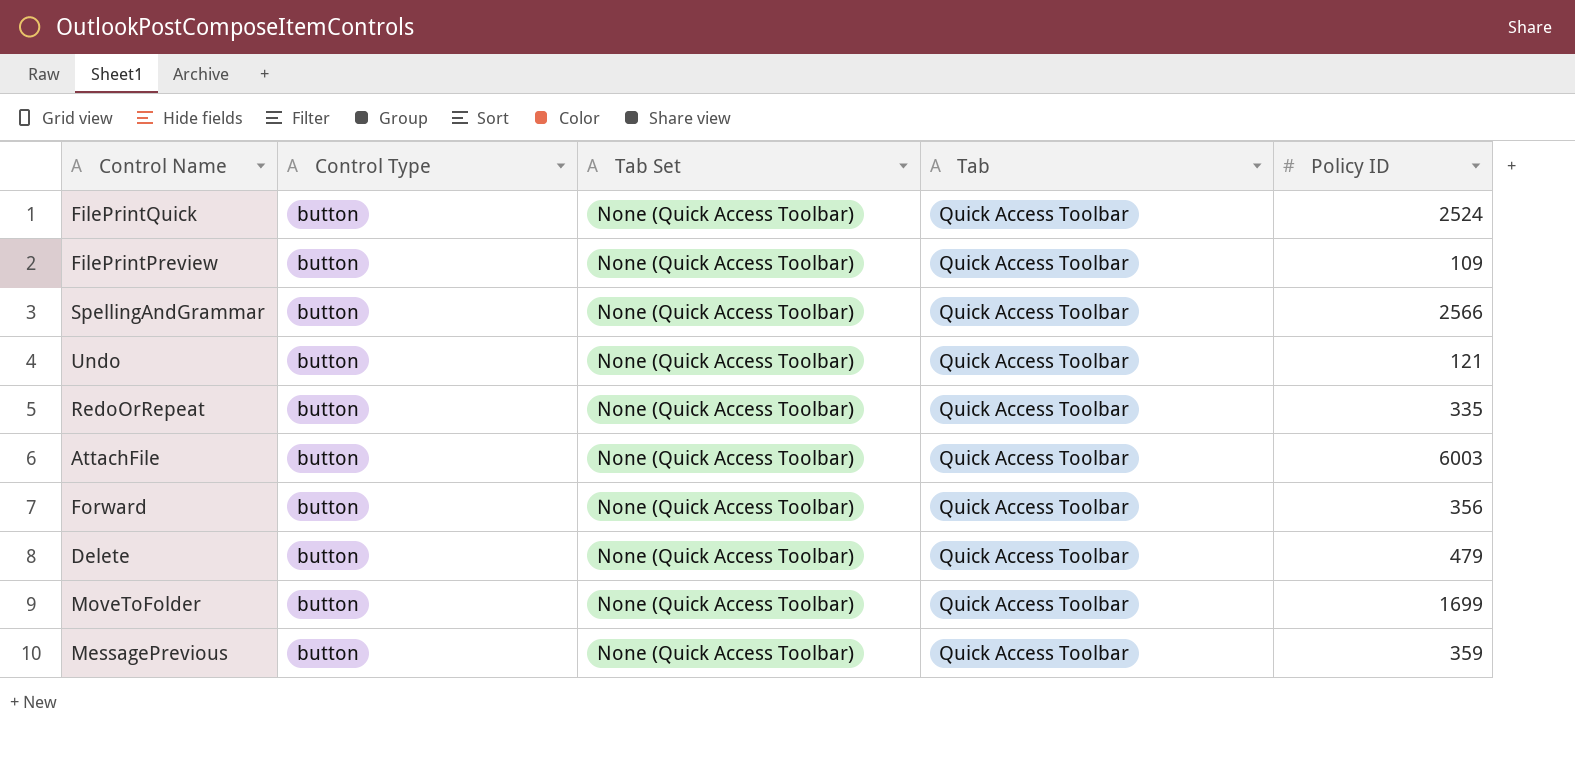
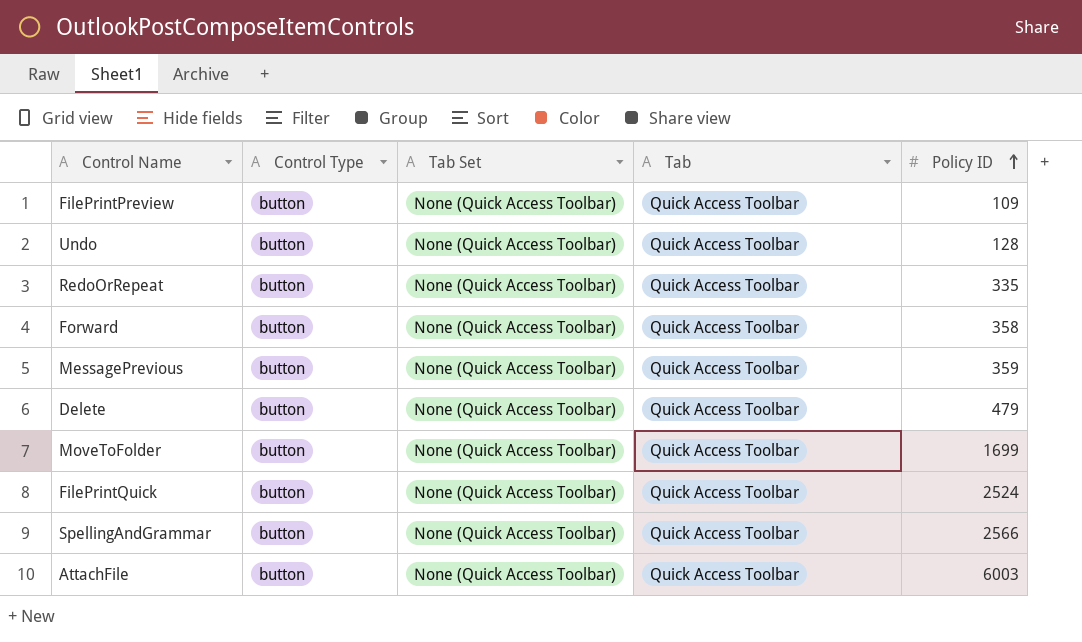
row order: none -> Policy ID ascending
Undo | Policy ID: 121 -> 128
Forward | Policy ID: 356 -> 358

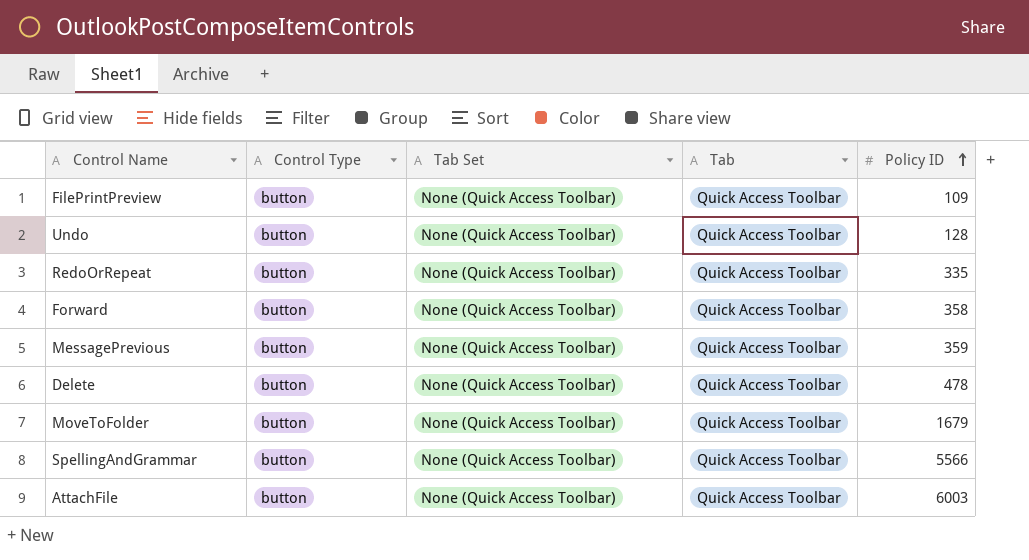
row FilePrintQuick: button | None (Quick Access Toolbar) | Quick Access Toolbar | 2524 -> none
Delete | Policy ID: 479 -> 478
MoveToFolder | Policy ID: 1699 -> 1679
SpellingAndGrammar | Policy ID: 2566 -> 5566

